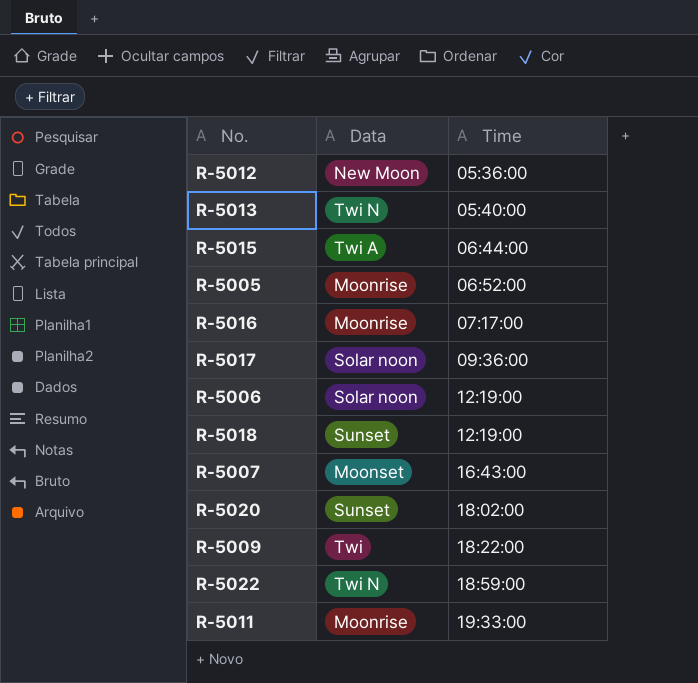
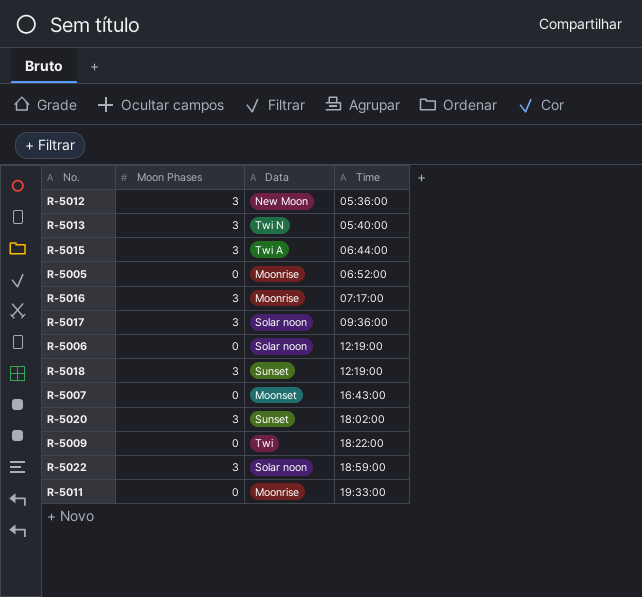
column Moon Phases | position: none -> 2
R-5022 | Data: Twi N -> Solar noon

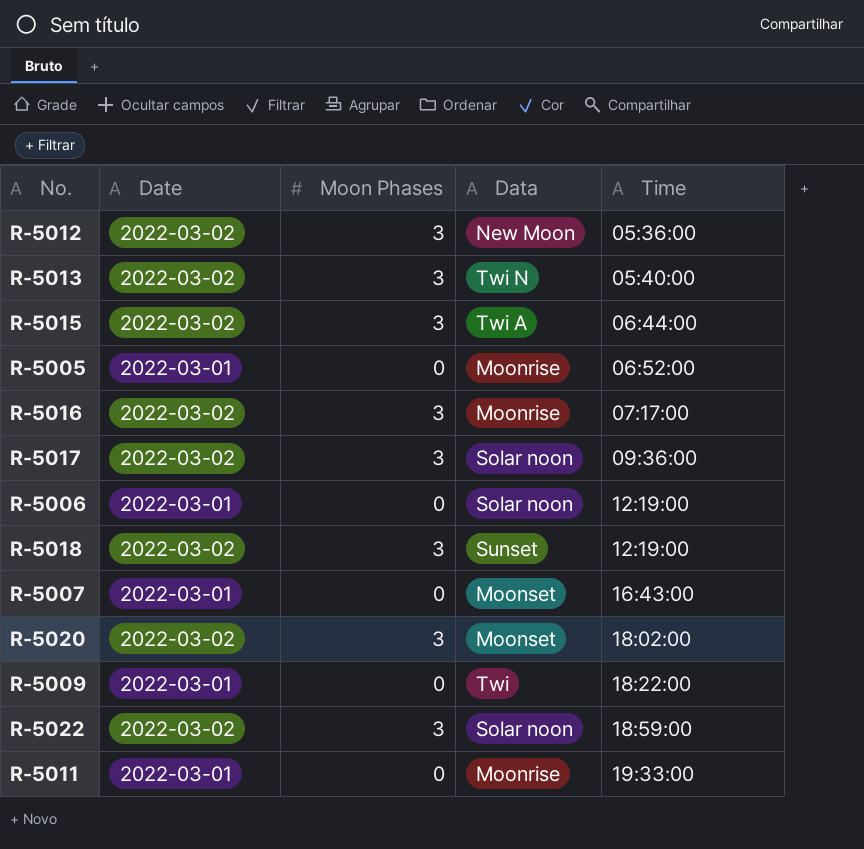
column Date | position: none -> 2
R-5020 | Data: Sunset -> Moonset

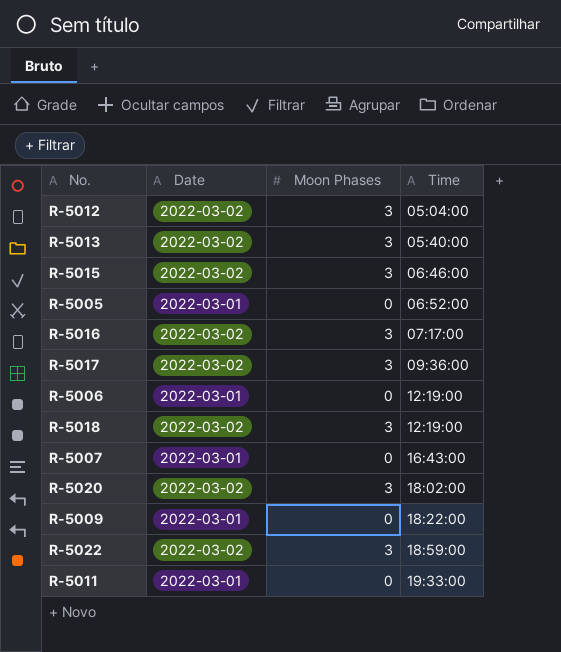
column Data | position: 4 -> none
R-5012 | Time: 05:36:00 -> 05:04:00
R-5015 | Time: 06:44:00 -> 06:46:00

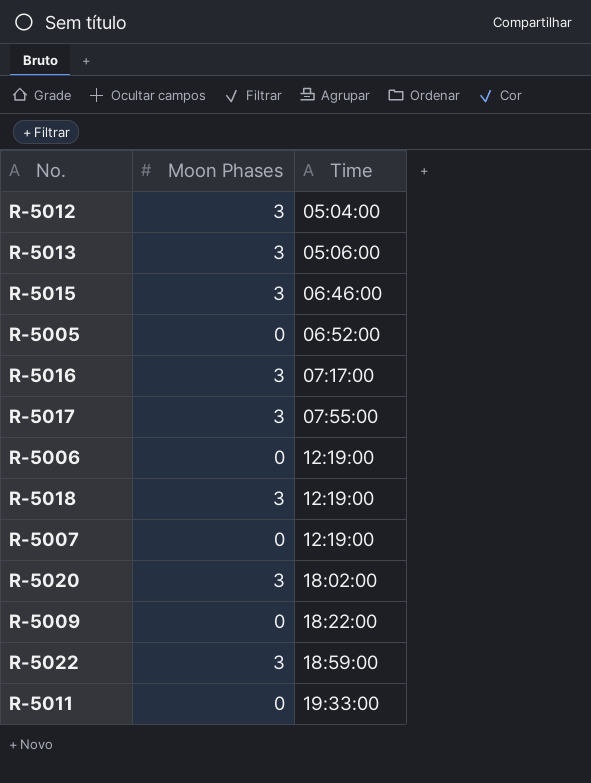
column Date | position: 2 -> none
R-5013 | Time: 05:40:00 -> 05:06:00
R-5017 | Time: 09:36:00 -> 07:55:00
R-5007 | Time: 16:43:00 -> 12:19:00

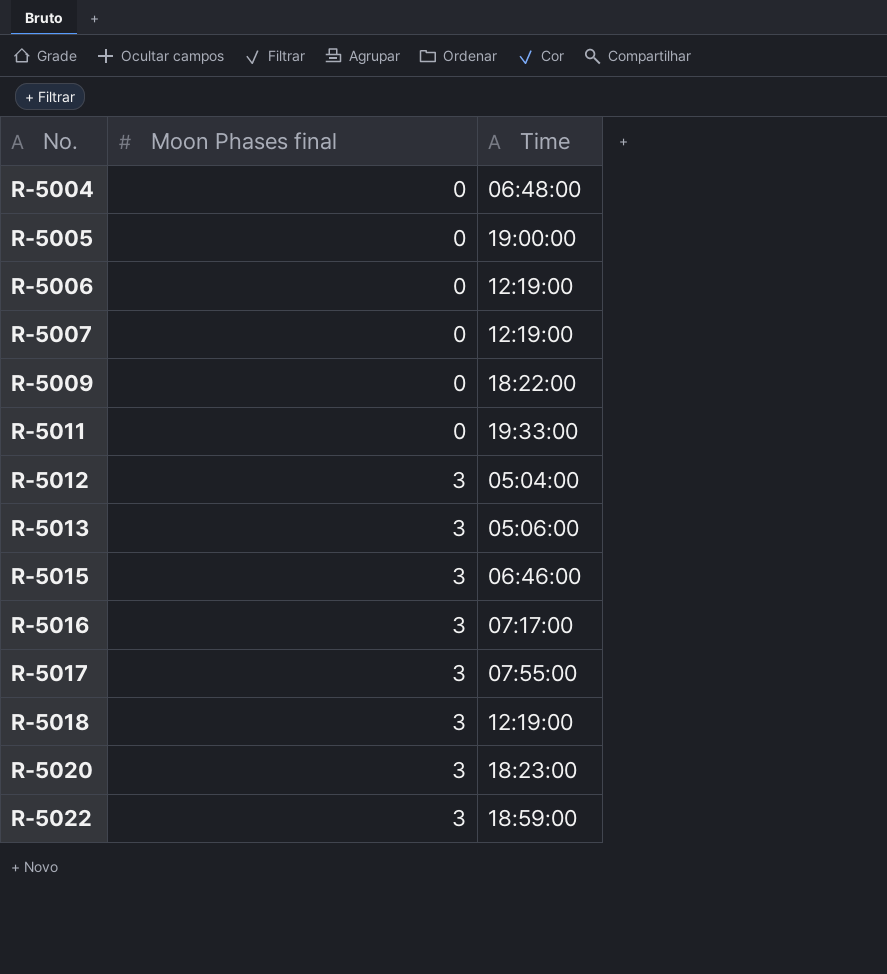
row order: Time ascending -> No. ascending
column name: Moon Phases -> Moon Phases final
row R-5004: none -> 0 | 06:48:00
R-5005 | Time: 06:52:00 -> 19:00:00
R-5020 | Time: 18:02:00 -> 18:23:00

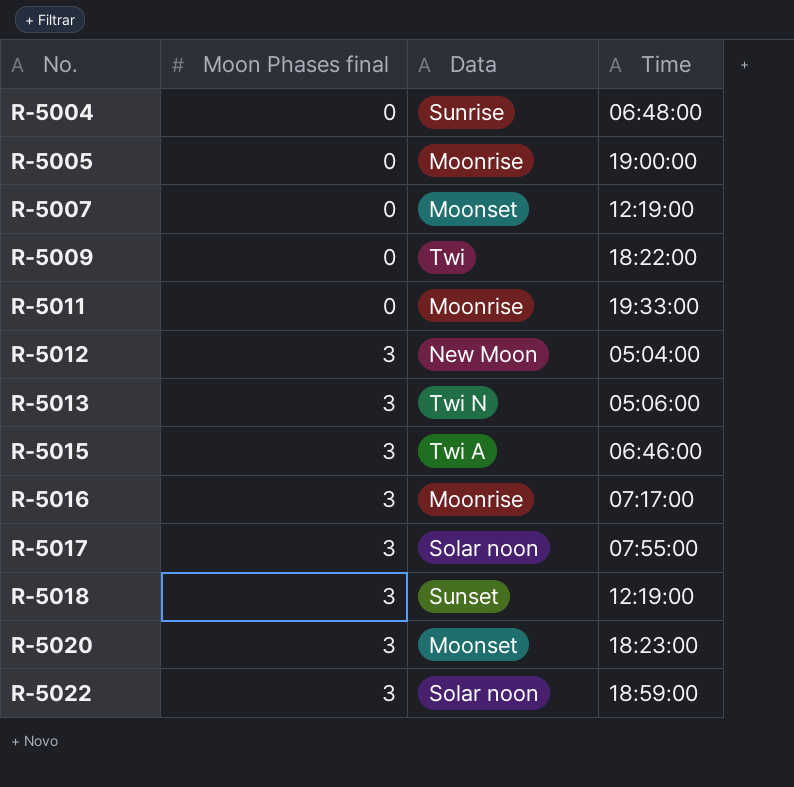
column Data | position: none -> 3
row R-5006: 0 | 12:19:00 -> none

